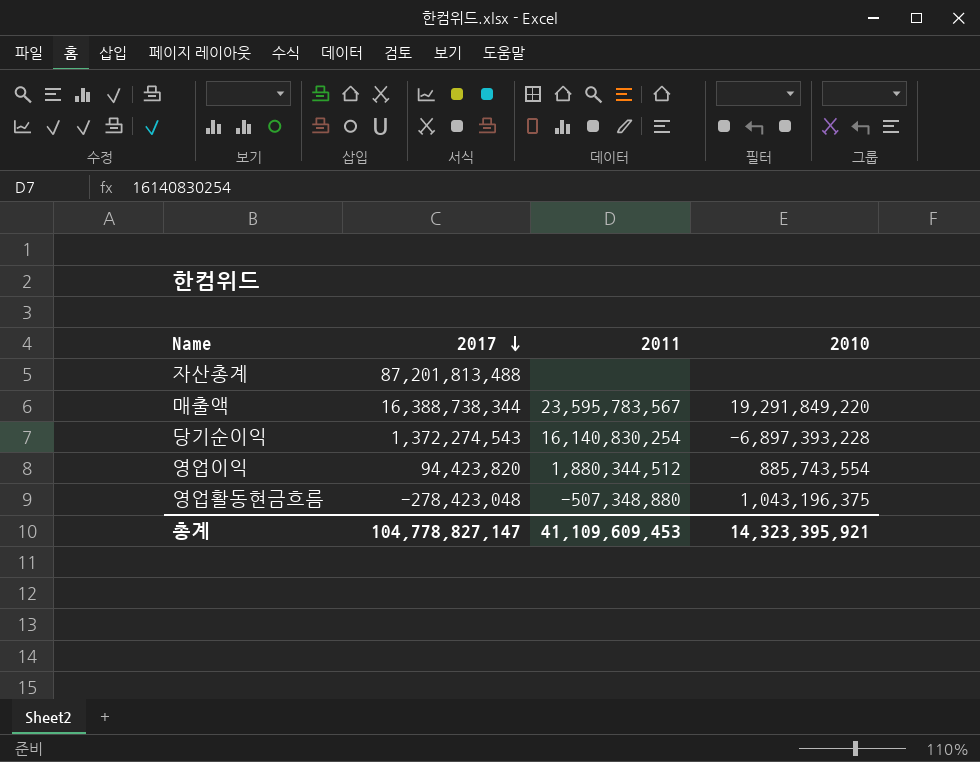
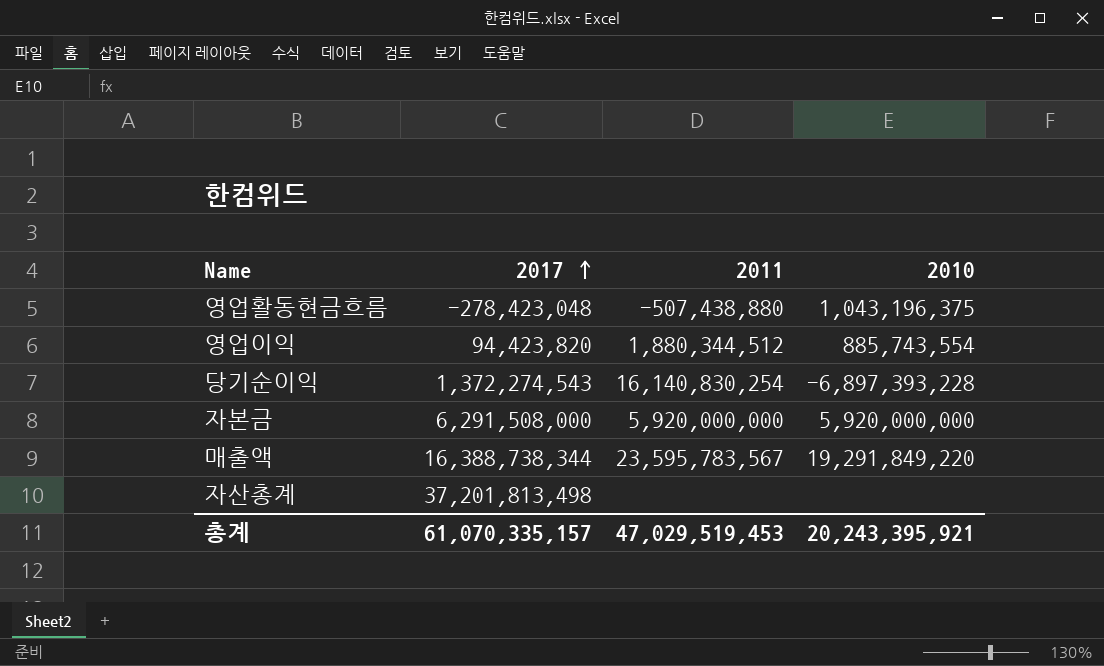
row order: 2017 descending -> 2017 ascending
영업활동현금흐름 | 2011: -507,348,880 -> -507,438,880
row 자본금: none -> 6,291,508,000 | 5,920,000,000 | 5,920,000,000
자산총계 | 2017: 87,201,813,488 -> 37,201,813,498
총계 | 2017: 104,778,827,147 -> 61,070,335,157
총계 | 2011: 41,109,609,453 -> 47,029,519,453
총계 | 2010: 14,323,395,921 -> 20,243,395,921

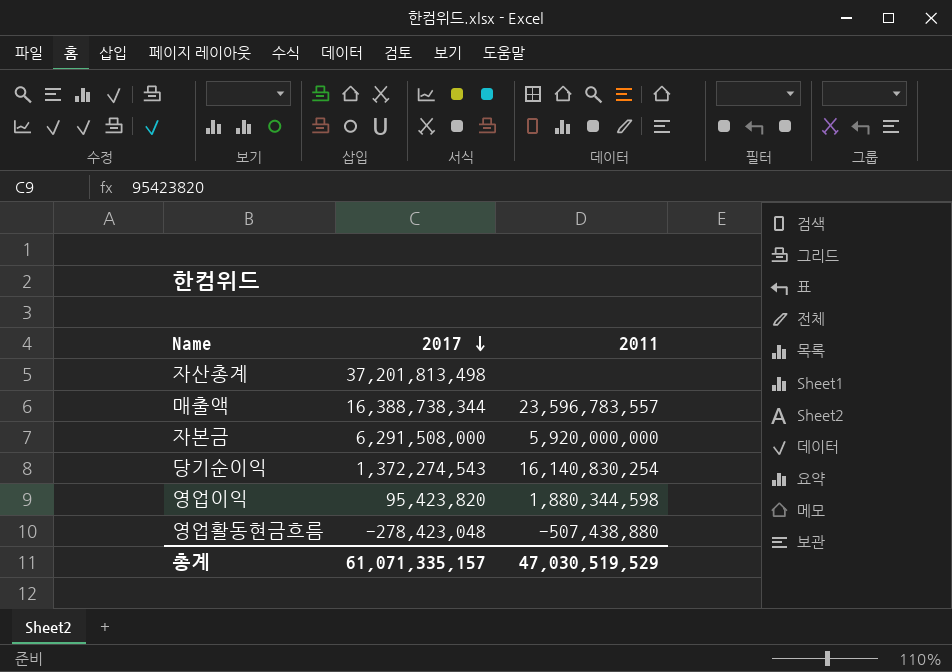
row order: 2017 ascending -> 2017 descending
column 2010 | position: 4 -> none
매출액 | 2011: 23,595,783,567 -> 23,596,783,557
영업이익 | 2017: 94,423,820 -> 95,423,820
영업이익 | 2011: 1,880,344,512 -> 1,880,344,598
총계 | 2017: 61,070,335,157 -> 61,071,335,157
총계 | 2011: 47,029,519,453 -> 47,030,519,529

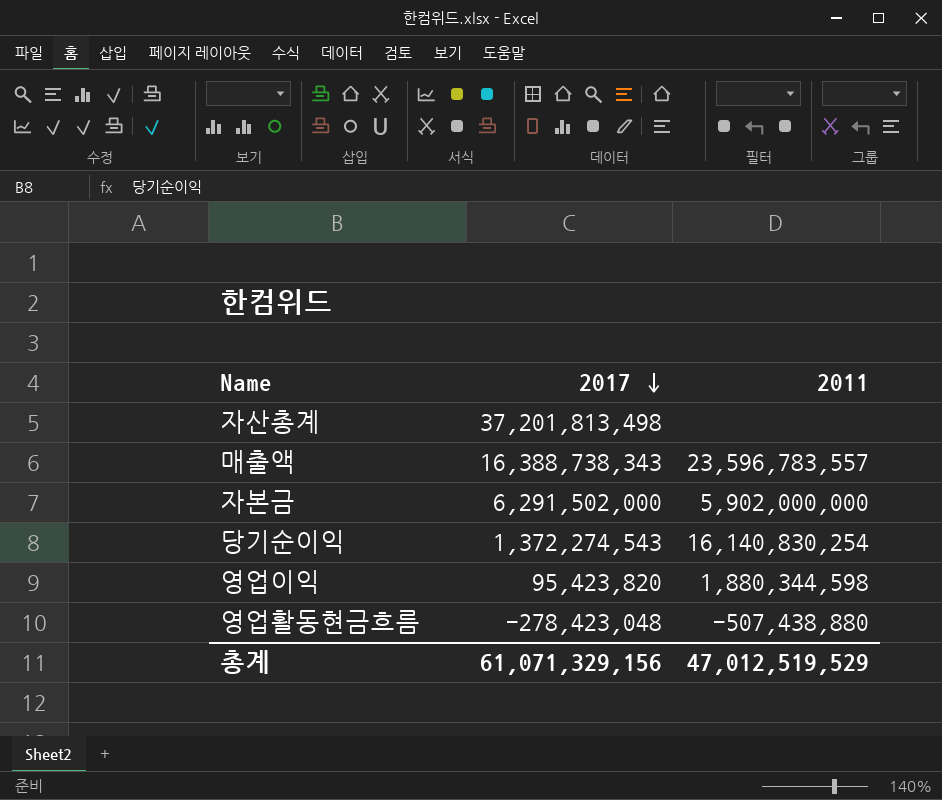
매출액 | 2017: 16,388,738,344 -> 16,388,738,343
자본금 | 2017: 6,291,508,000 -> 6,291,502,000
자본금 | 2011: 5,920,000,000 -> 5,902,000,000
총계 | 2017: 61,071,335,157 -> 61,071,329,156
총계 | 2011: 47,030,519,529 -> 47,012,519,529

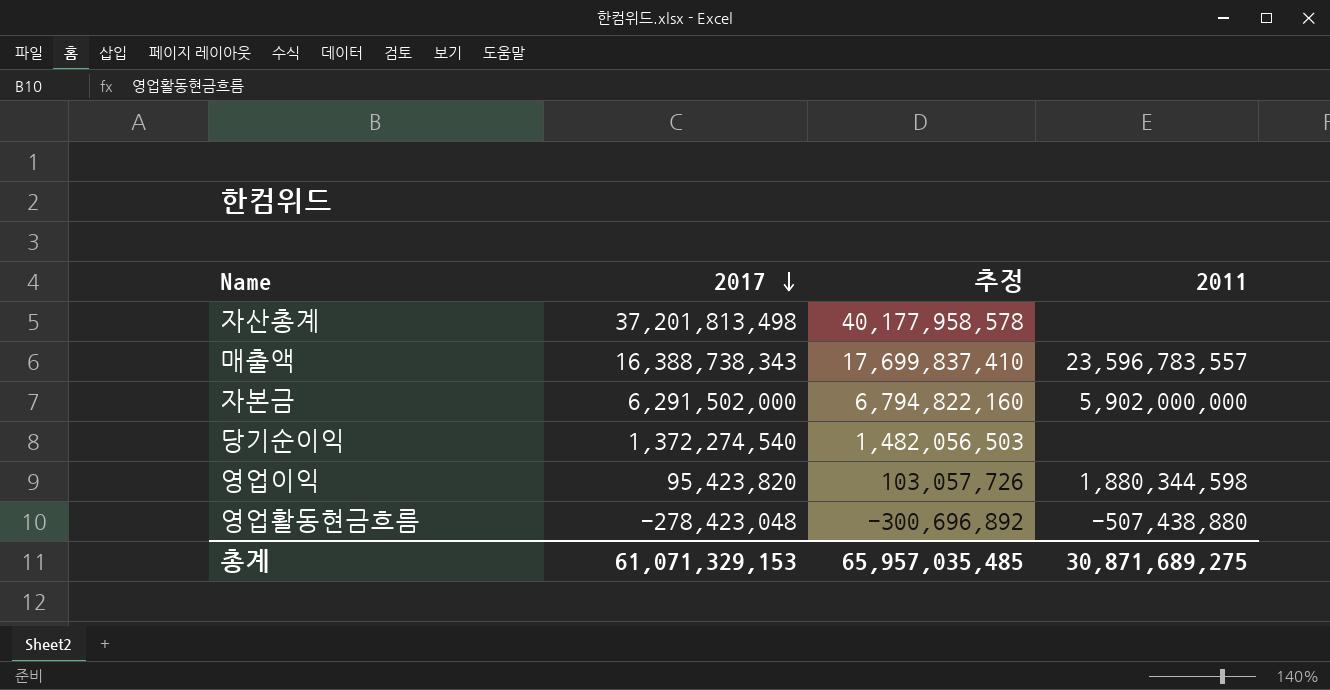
column 추정 | formula: none -> [2017] * 1.08
당기순이익 | 2017: 1,372,274,543 -> 1,372,274,540
당기순이익 | 2011: 16,140,830,254 -> none
총계 | 2017: 61,071,329,156 -> 61,071,329,153
총계 | 2011: 47,012,519,529 -> 30,871,689,275

